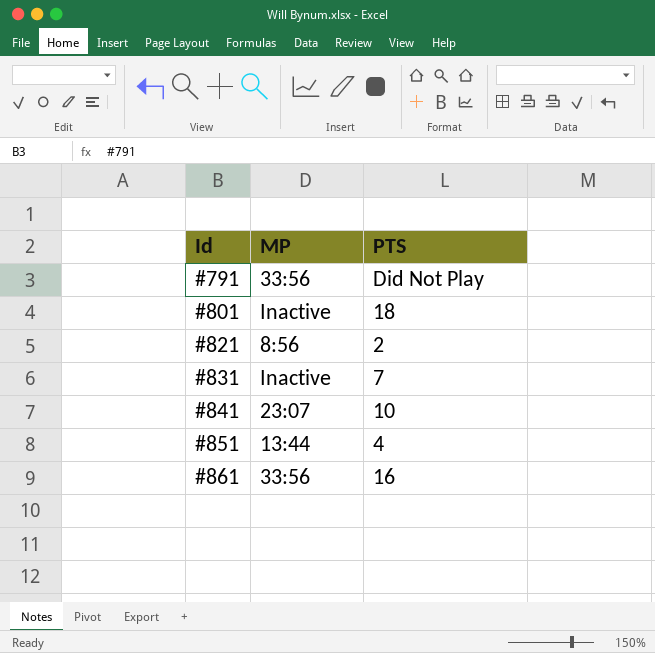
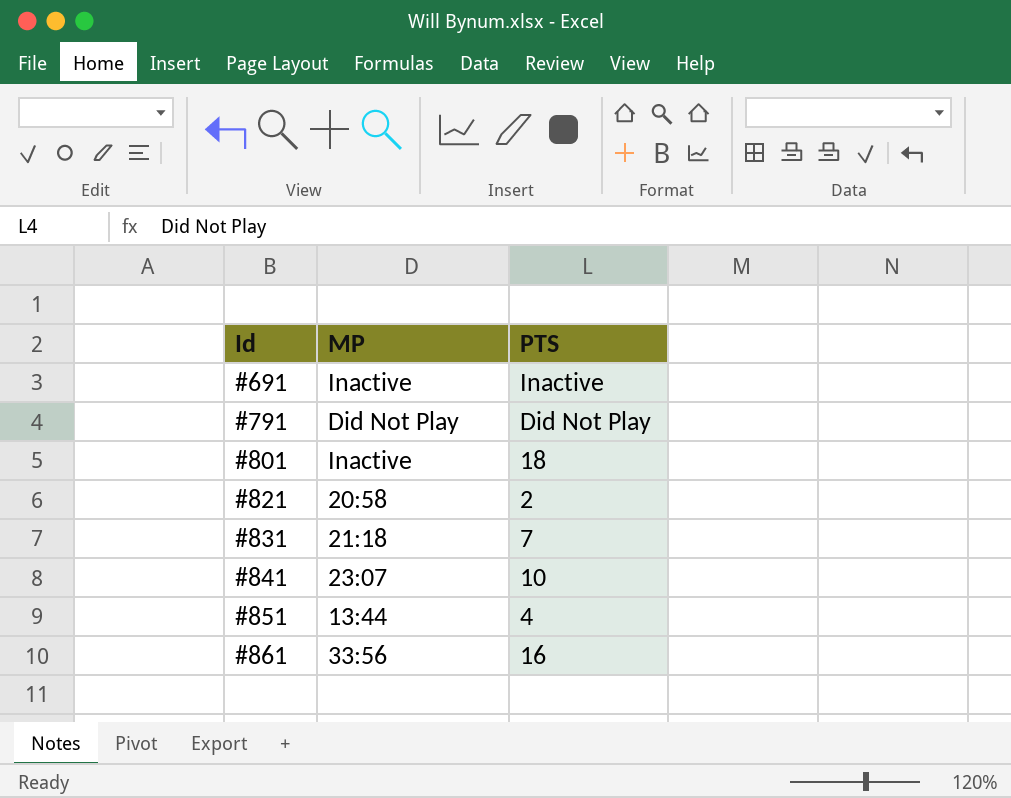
row #691: none -> Inactive | Inactive
#791 | MP: 33:56 -> Did Not Play
#821 | MP: 8:56 -> 20:58
#831 | MP: Inactive -> 21:18

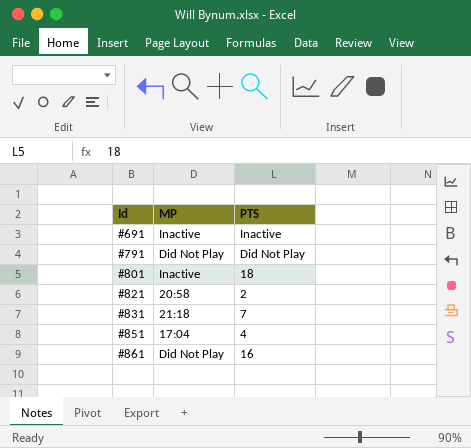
row #841: 23:07 | 10 -> none
#851 | MP: 13:44 -> 17:04
#861 | MP: 33:56 -> Did Not Play

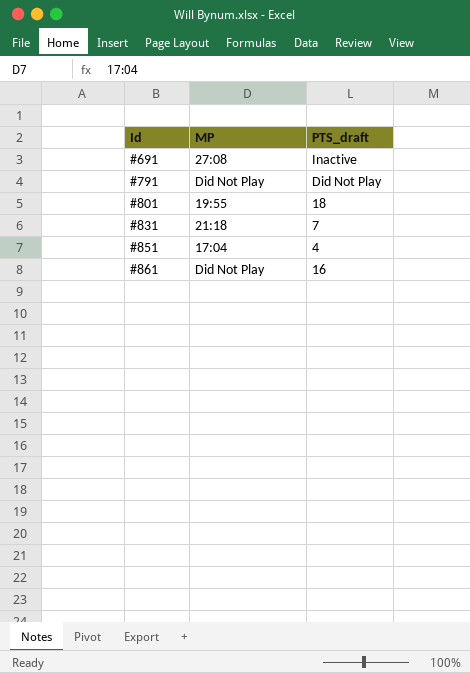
column name: PTS -> PTS_draft
row #821: 20:58 | 2 -> none
#691 | MP: Inactive -> 27:08
#801 | MP: Inactive -> 19:55

